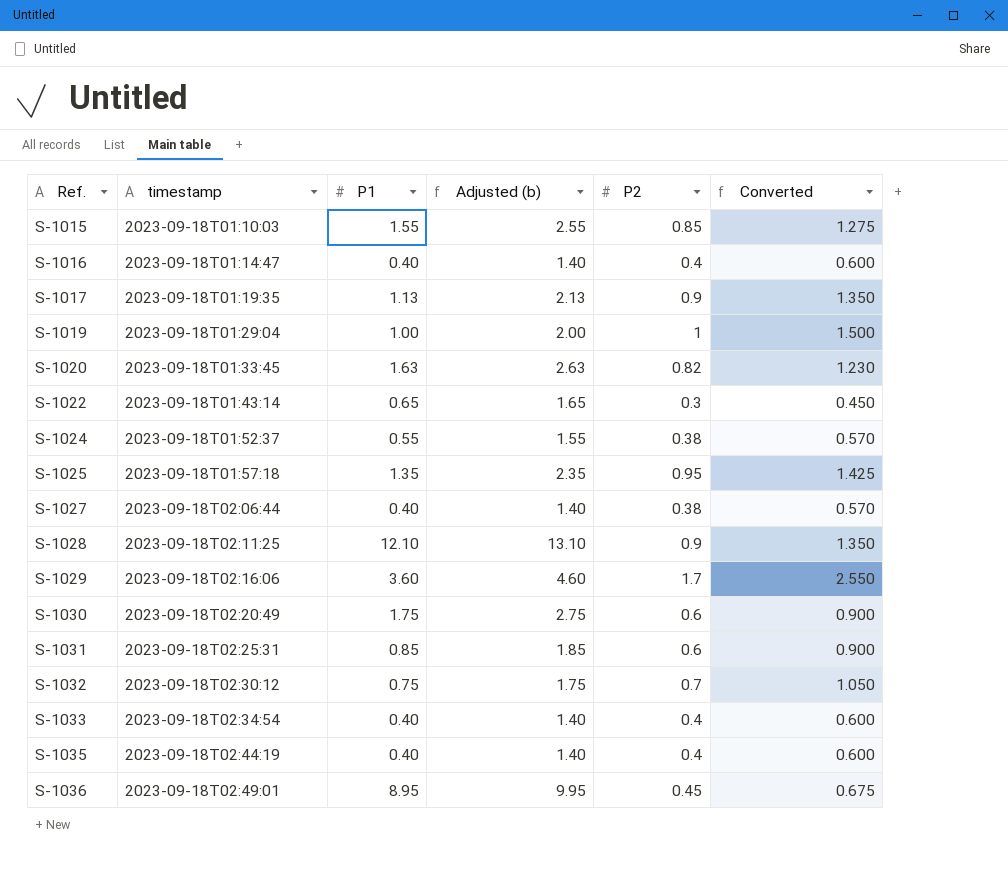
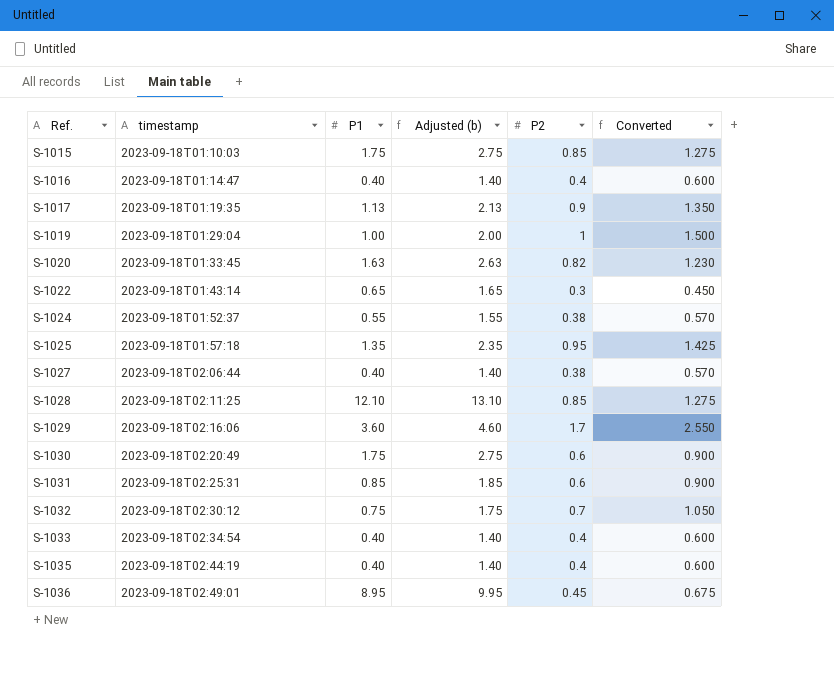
S-1015 | P1: 1.55 -> 1.75
S-1015 | Adjusted (b): 2.55 -> 2.75
S-1028 | P2: 0.9 -> 0.85
S-1028 | Converted: 1.350 -> 1.275

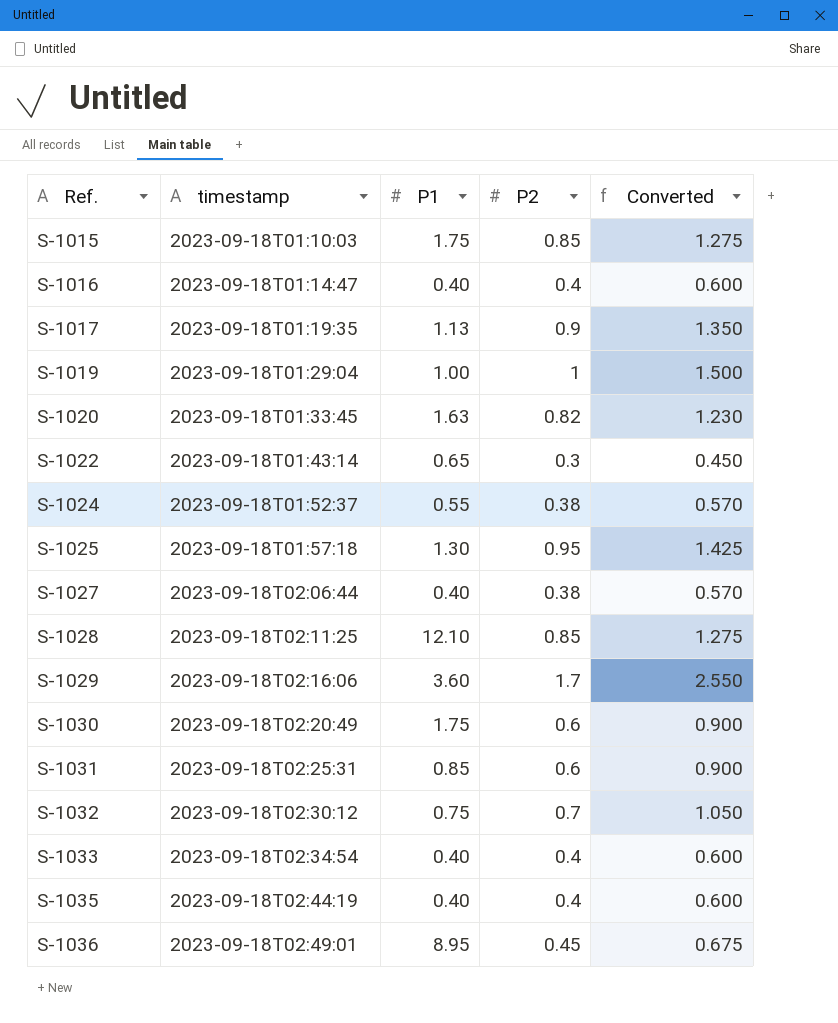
column Adjusted (b) | formula: [P1] + 1 -> none
S-1025 | P1: 1.35 -> 1.30

